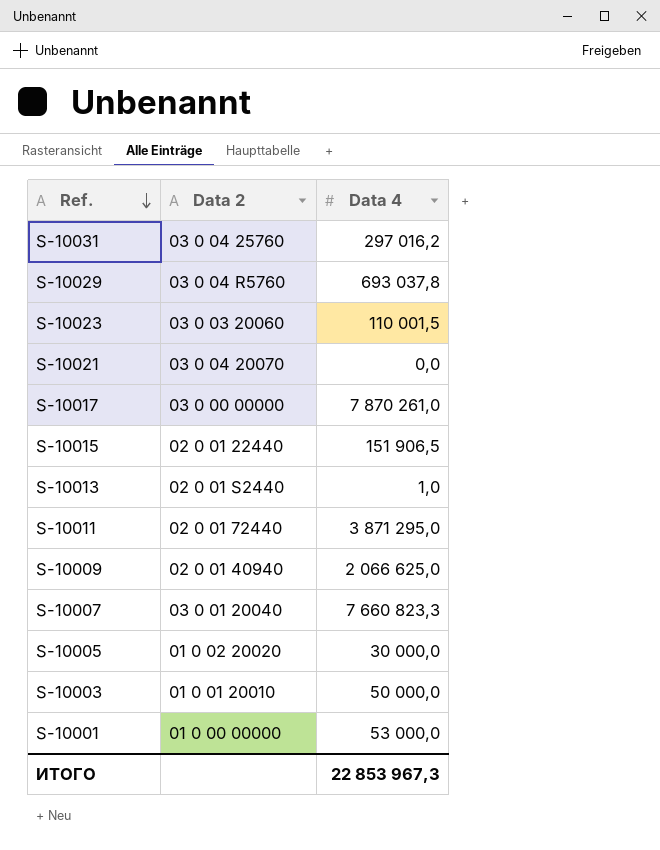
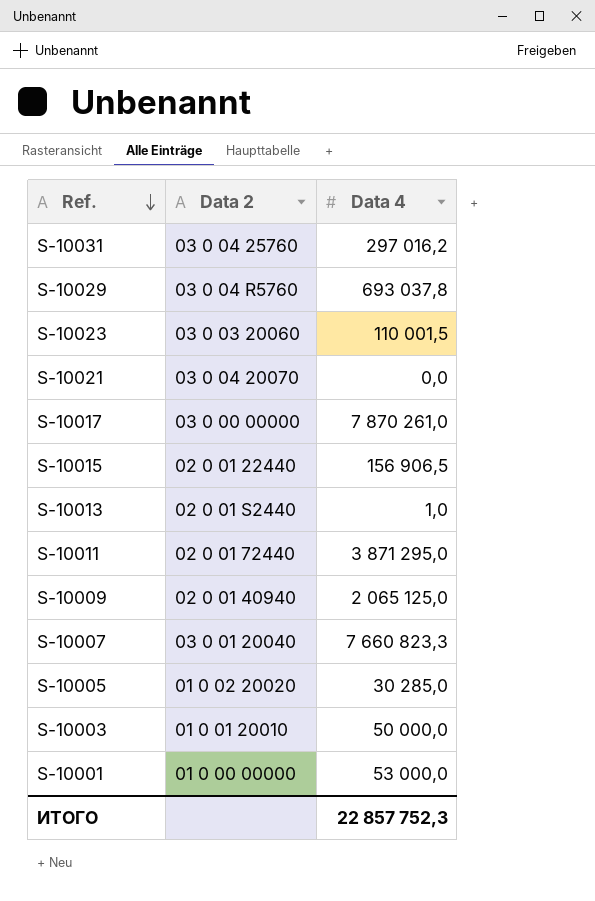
S-10015 | Data 4: 151 906,5 -> 156 906,5
S-10009 | Data 4: 2 066 625,0 -> 2 065 125,0
S-10005 | Data 4: 30 000,0 -> 30 285,0
ИТОГО | Data 4: 22 853 967,3 -> 22 857 752,3

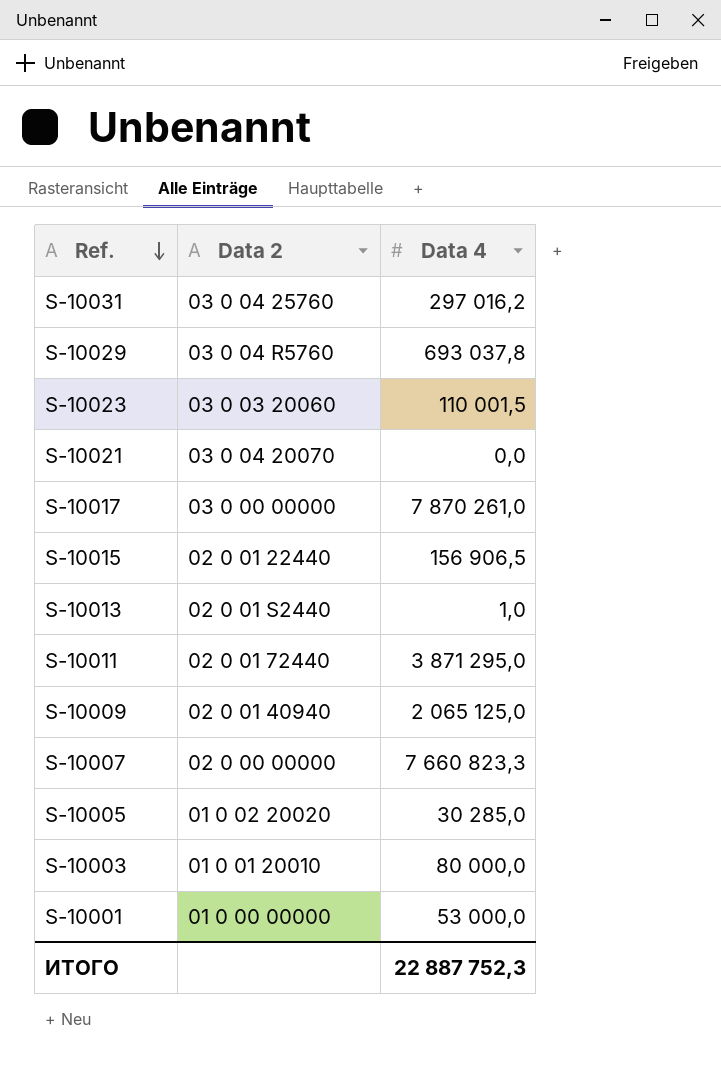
S-10007 | Data 2: 03 0 01 20040 -> 02 0 00 00000
S-10003 | Data 4: 50 000,0 -> 80 000,0
ИТОГО | Data 4: 22 857 752,3 -> 22 887 752,3

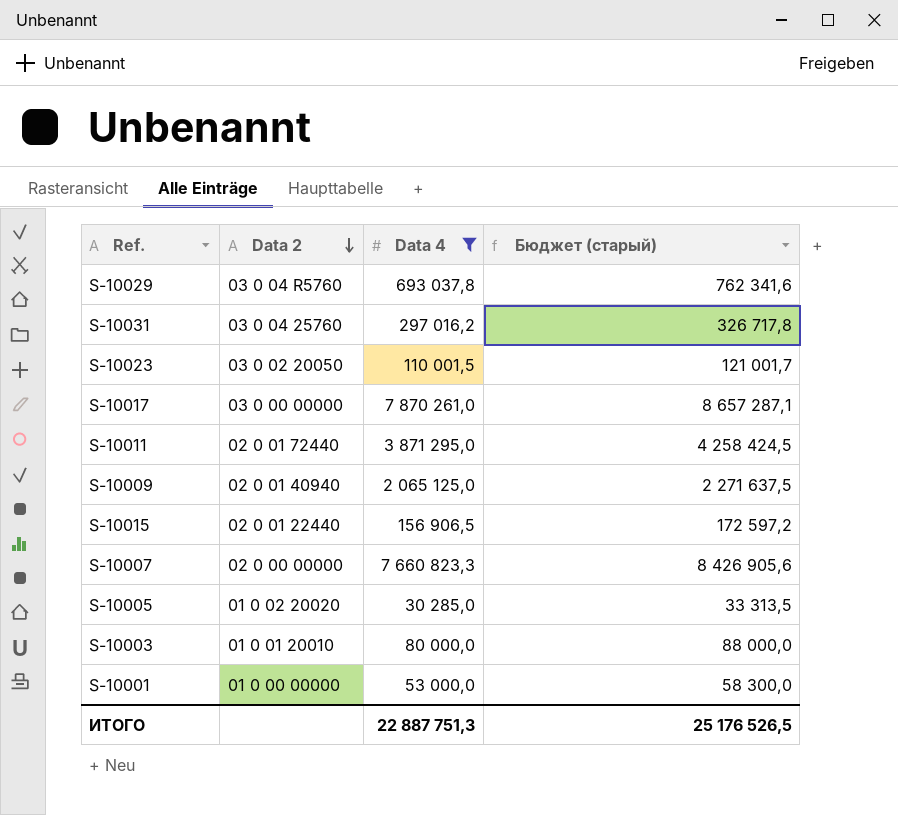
filter: none -> Data 4 >= 30 285,0
row order: Ref. descending -> Data 2 descending
column Бюджет (старый) | formula: none -> [Data 4] * 1,1
S-10023 | Data 2: 03 0 03 20060 -> 03 0 02 20050
ИТОГО | Data 4: 22 887 752,3 -> 22 887 751,3

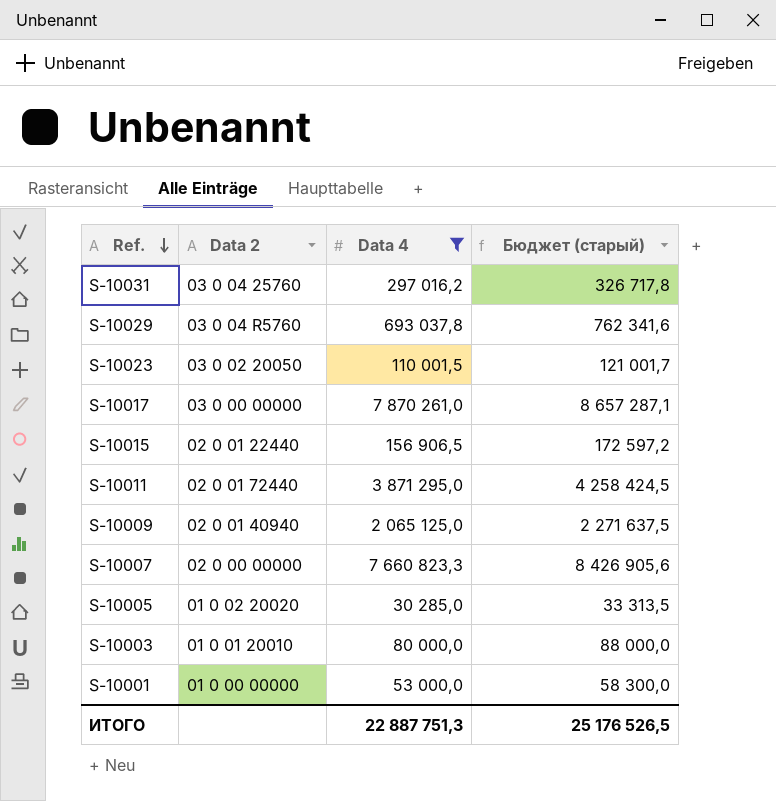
row order: Data 2 descending -> Ref. descending

